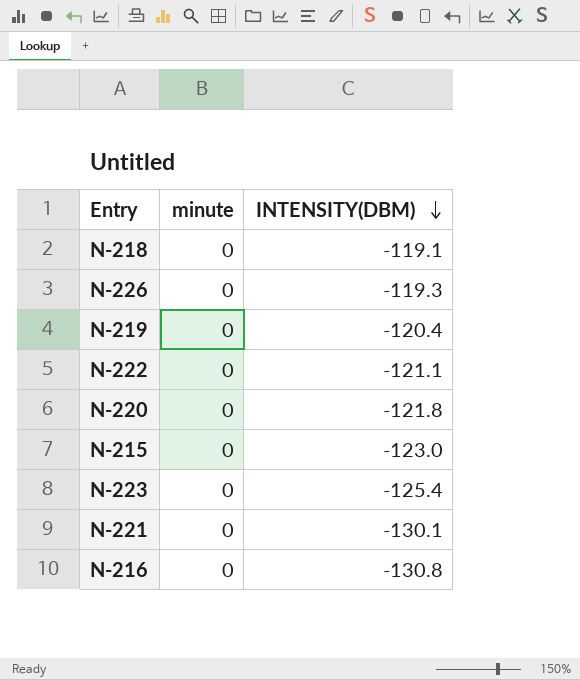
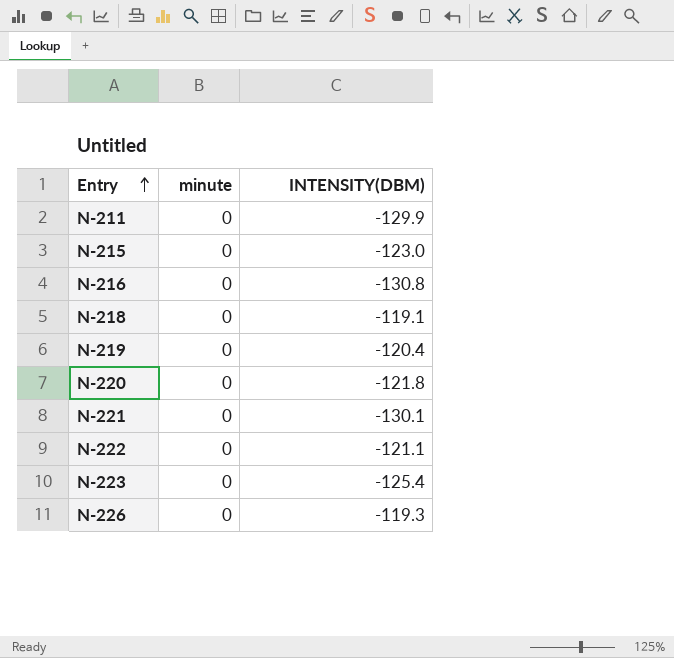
row order: INTENSITY(DBM) descending -> Entry ascending
row N-211: none -> 0 | -129.9

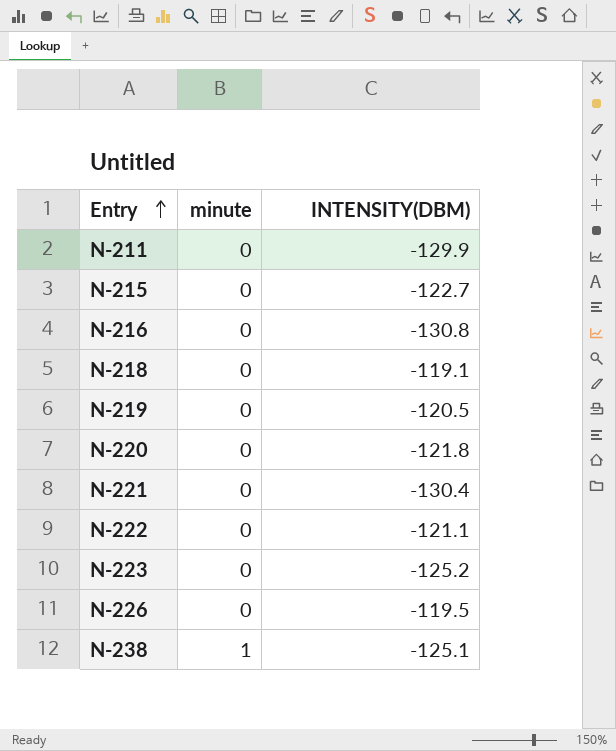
N-215 | INTENSITY(DBM): -123.0 -> -122.7
N-219 | INTENSITY(DBM): -120.4 -> -120.5
N-221 | INTENSITY(DBM): -130.1 -> -130.4
N-223 | INTENSITY(DBM): -125.4 -> -125.2
N-226 | INTENSITY(DBM): -119.3 -> -119.5
row N-238: none -> 1 | -125.1

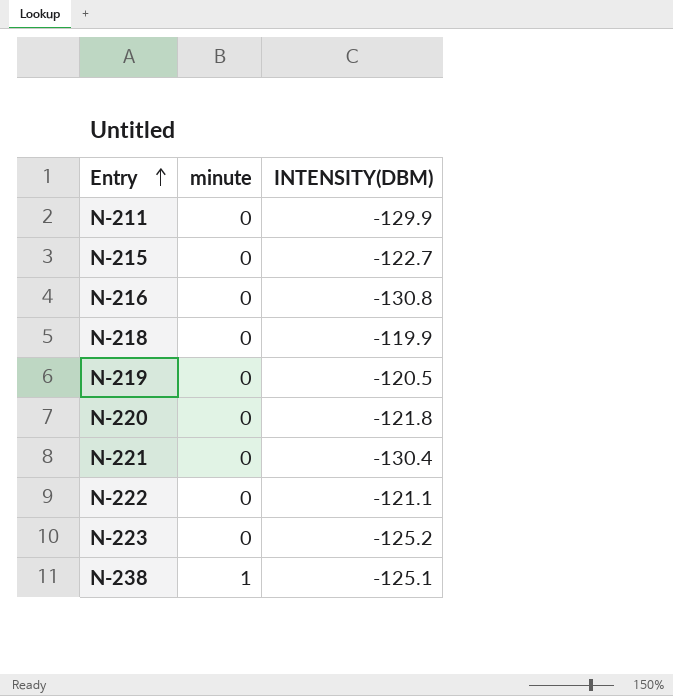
row N-226: 0 | -119.5 -> none
N-218 | INTENSITY(DBM): -119.1 -> -119.9

